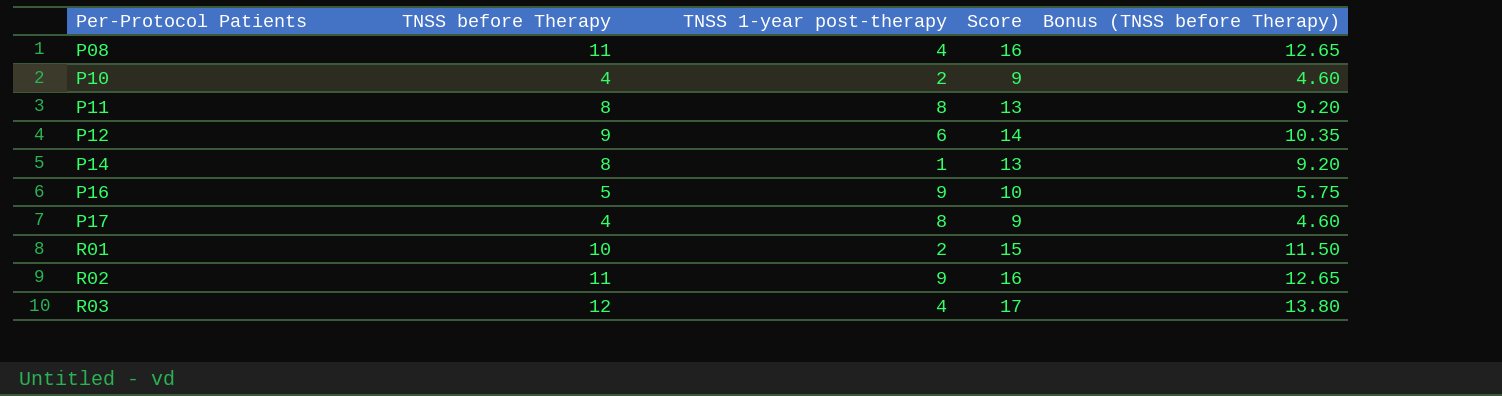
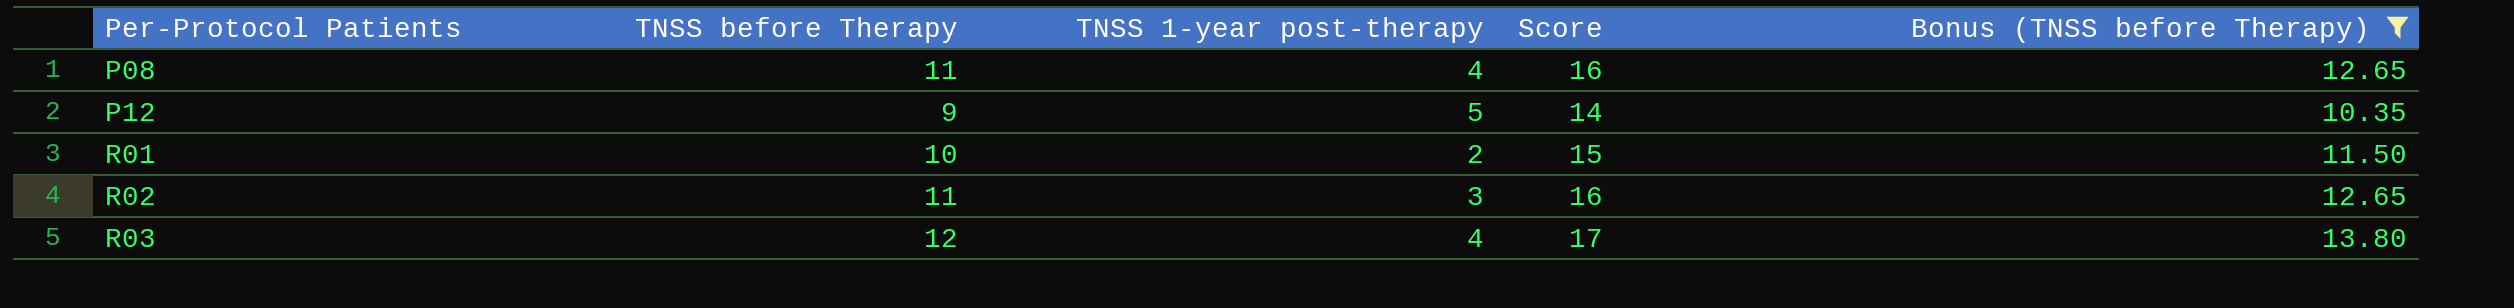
filter: none -> Bonus (TNSS before Therapy) >= 10.35
P12 | TNSS 1-year post-therapy: 6 -> 5
R02 | TNSS 1-year post-therapy: 9 -> 3

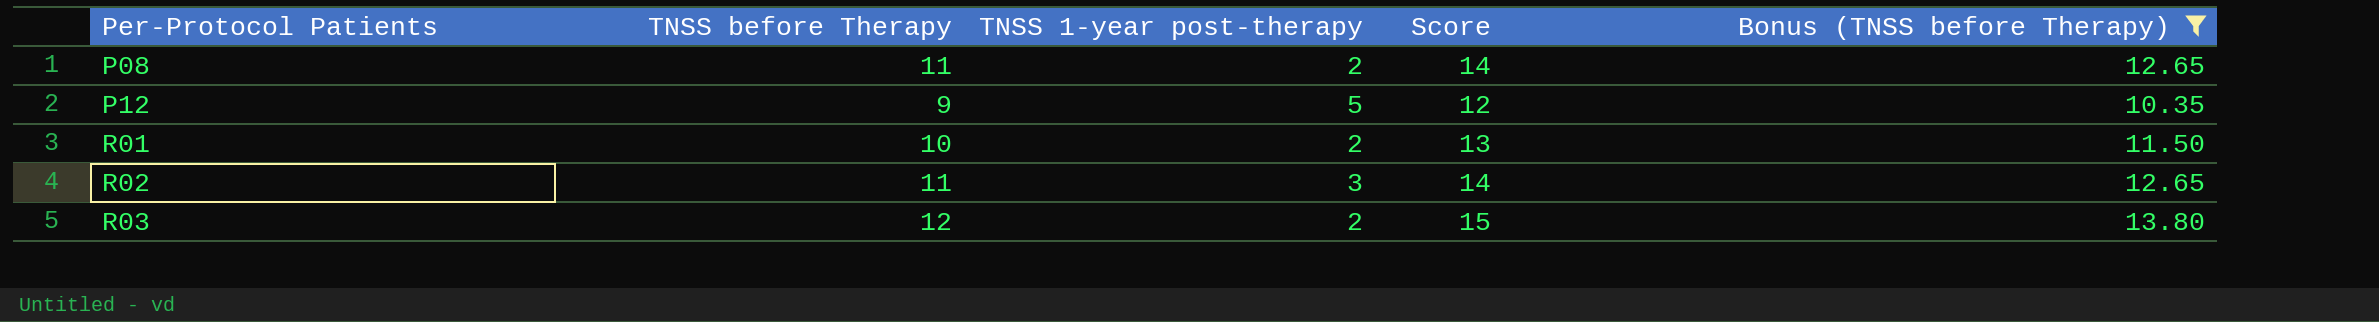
column Score | formula: [TNSS before Therapy] + 5 -> [TNSS before Therapy] + 3
P08 | TNSS 1-year post-therapy: 4 -> 2
R03 | TNSS 1-year post-therapy: 4 -> 2

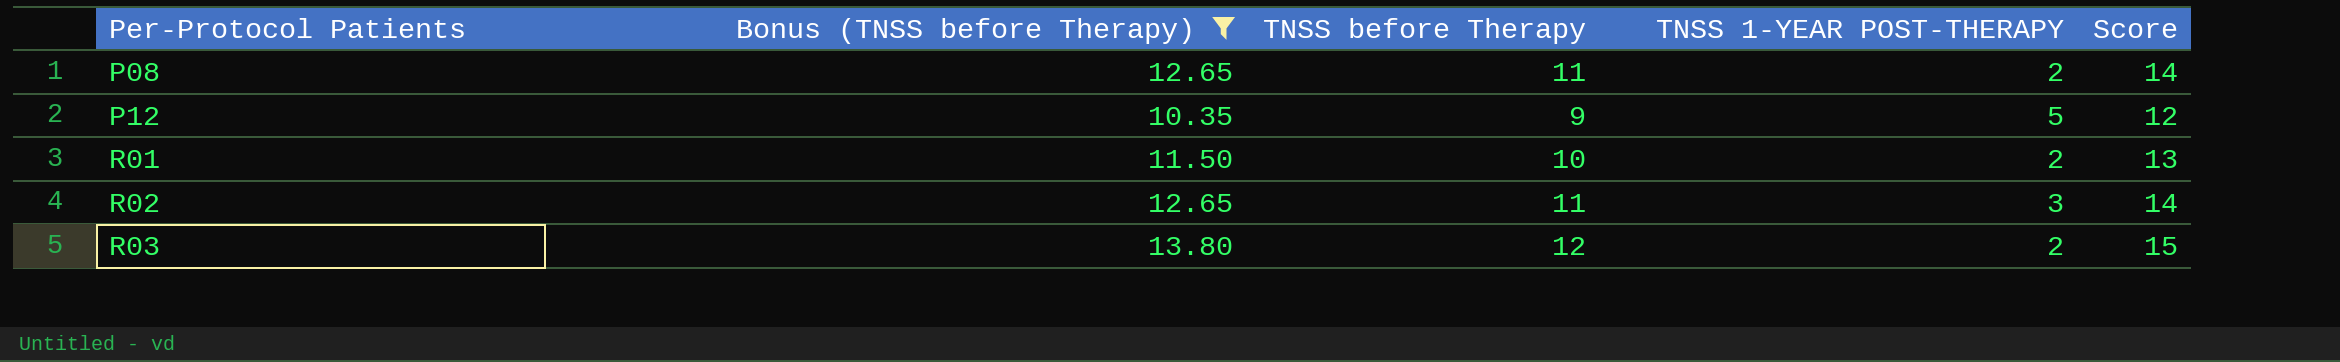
column Bonus (TNSS before Therapy) | position: 5 -> 2
column name: TNSS 1-year post-therapy -> TNSS 1-YEAR POST-THERAPY

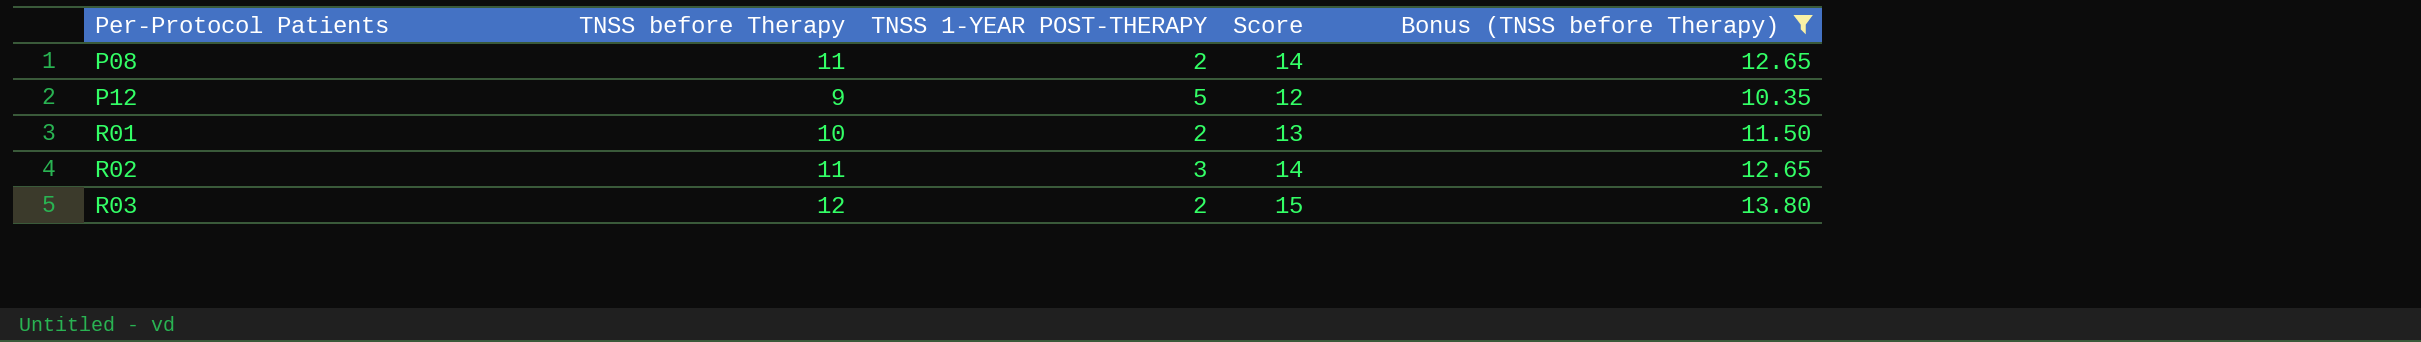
column Bonus (TNSS before Therapy) | position: 2 -> 5

